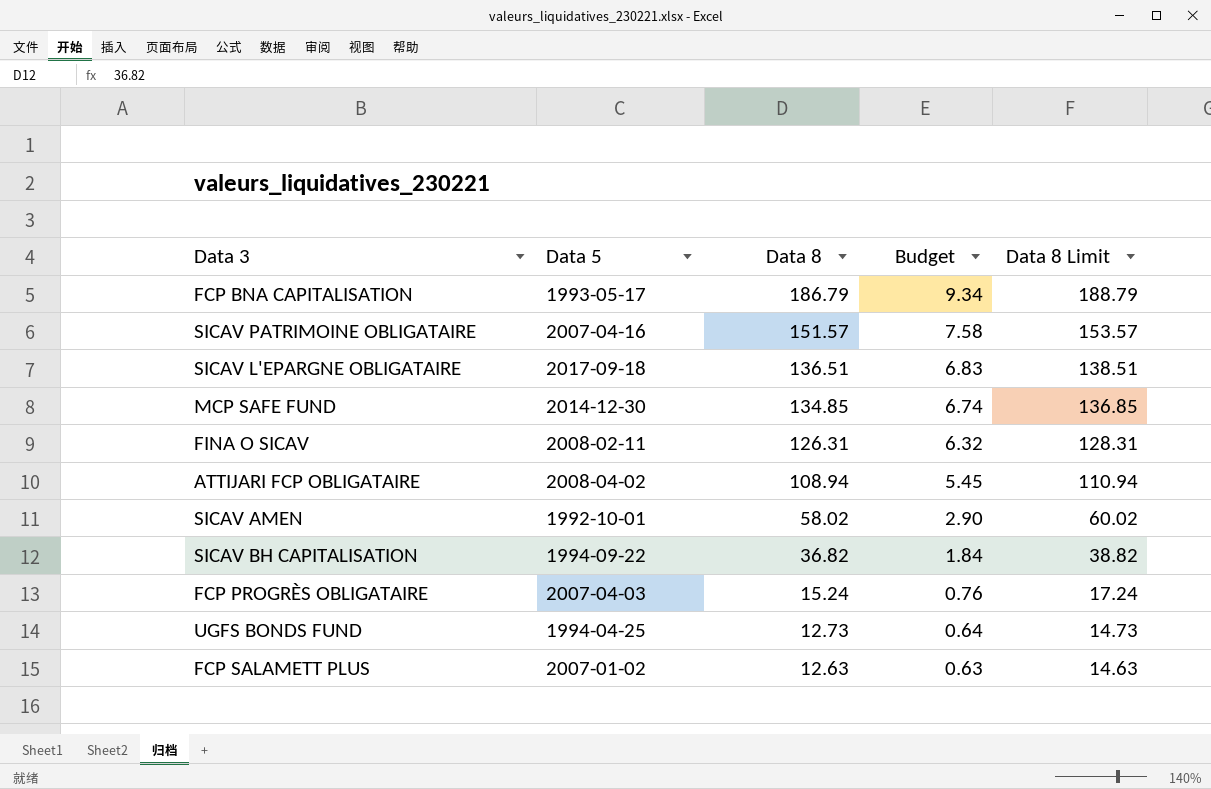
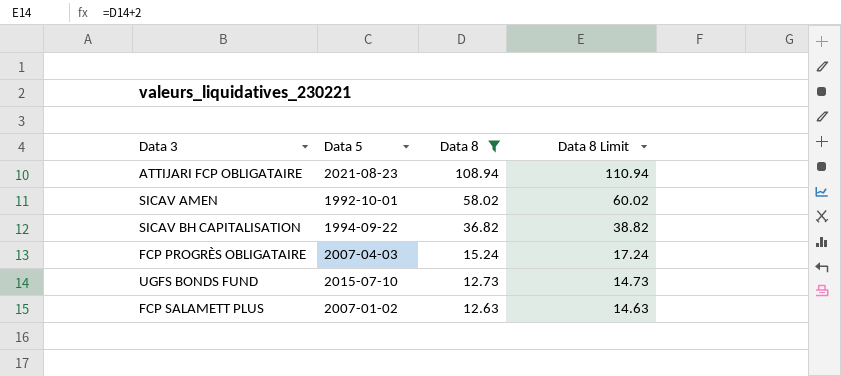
filter: none -> Data 8 <= 108.94
column Budget | formula: [Data 8] * 0.05 -> none
ATTIJARI FCP OBLIGATAIRE | Data 5: 2008-04-02 -> 2021-08-23
UGFS BONDS FUND | Data 5: 1994-04-25 -> 2015-07-10

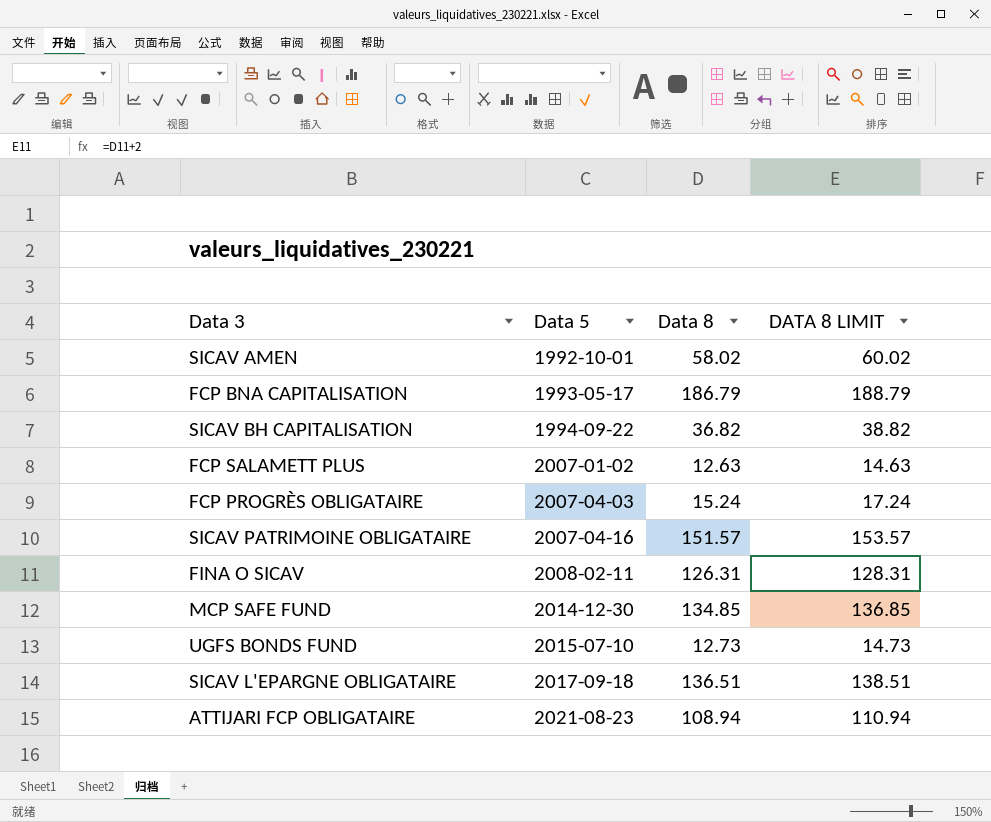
filter: Data 8 <= 108.94 -> none
row order: Data 8 descending -> Data 5 ascending
column name: Data 8 Limit -> DATA 8 LIMIT

